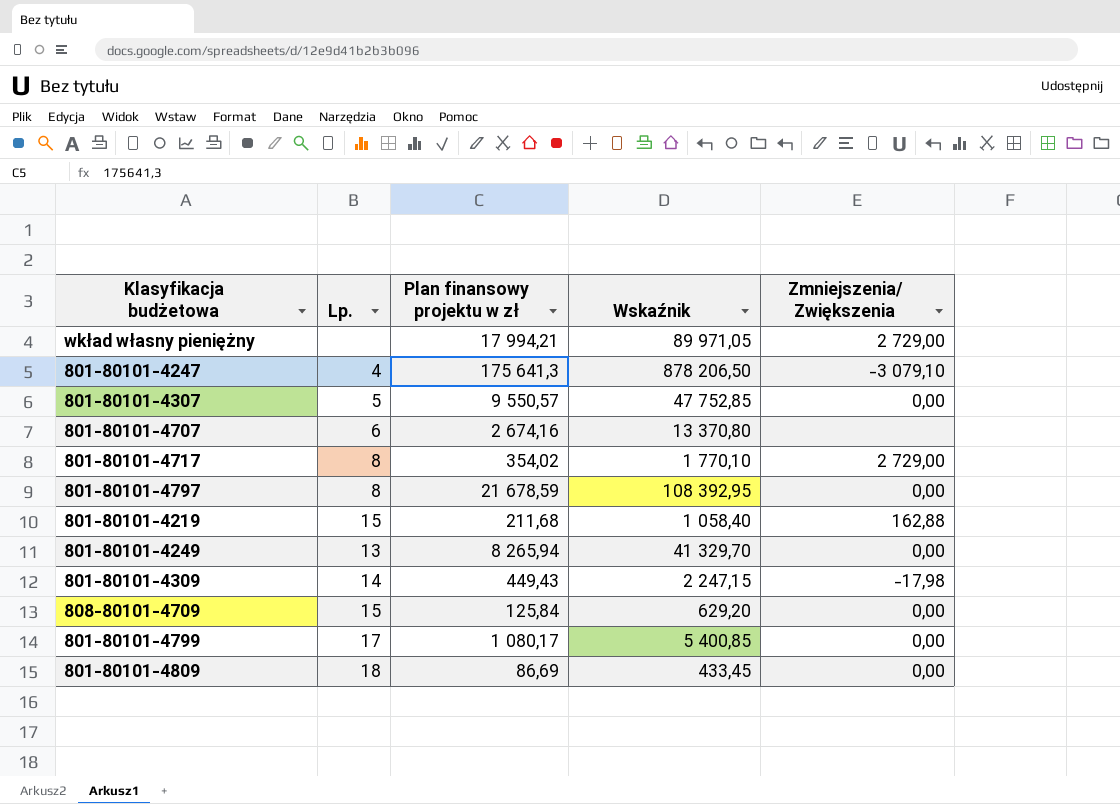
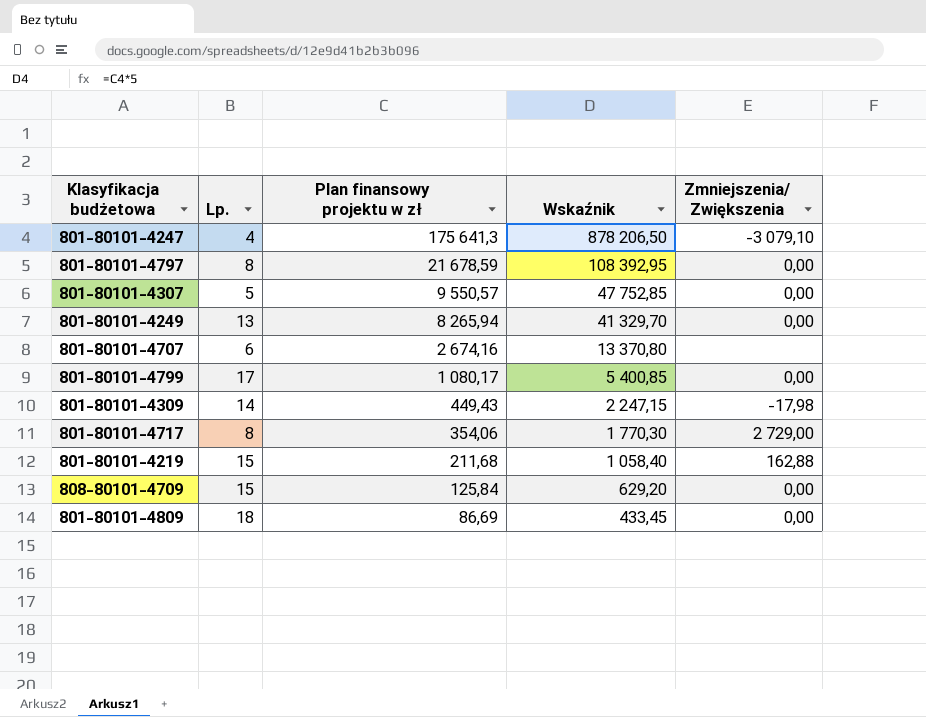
row order: none -> Plan finansowy projektu w zł descending
row wkład własny pieniężny: none | 17 994,21 | 89 971,05 | 2 729,00 -> none
801-80101-4717 | Plan finansowy projektu w zł: 354,02 -> 354,06
801-80101-4717 | Wskaźnik: 1 770,10 -> 1 770,30

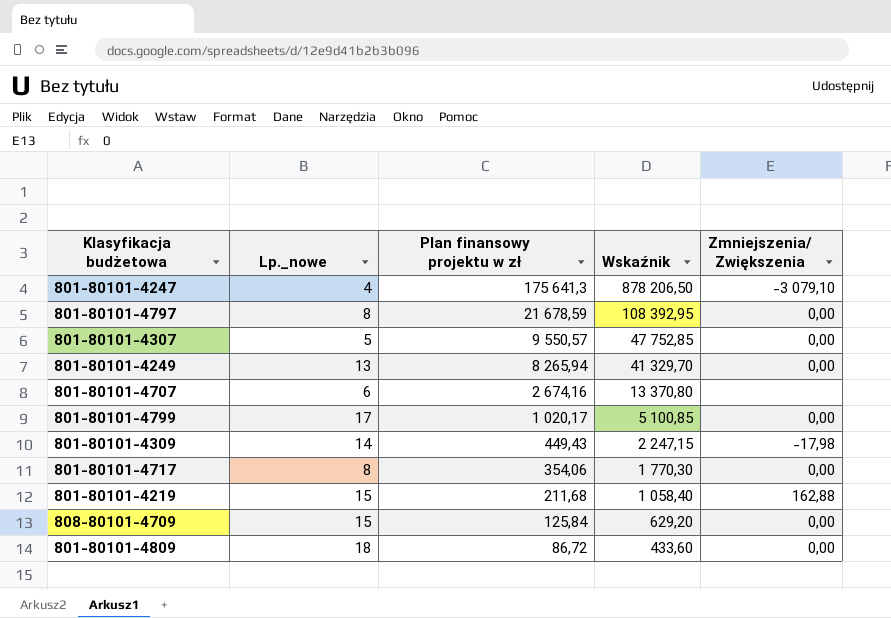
column name: Lp. -> Lp._nowe
801-80101-4799 | Plan finansowy projektu w zł: 1 080,17 -> 1 020,17
801-80101-4799 | Wskaźnik: 5 400,85 -> 5 100,85
801-80101-4717 | Zmniejszenia/ Zwiększenia: 2 729,00 -> 0,00
801-80101-4809 | Plan finansowy projektu w zł: 86,69 -> 86,72
801-80101-4809 | Wskaźnik: 433,45 -> 433,60

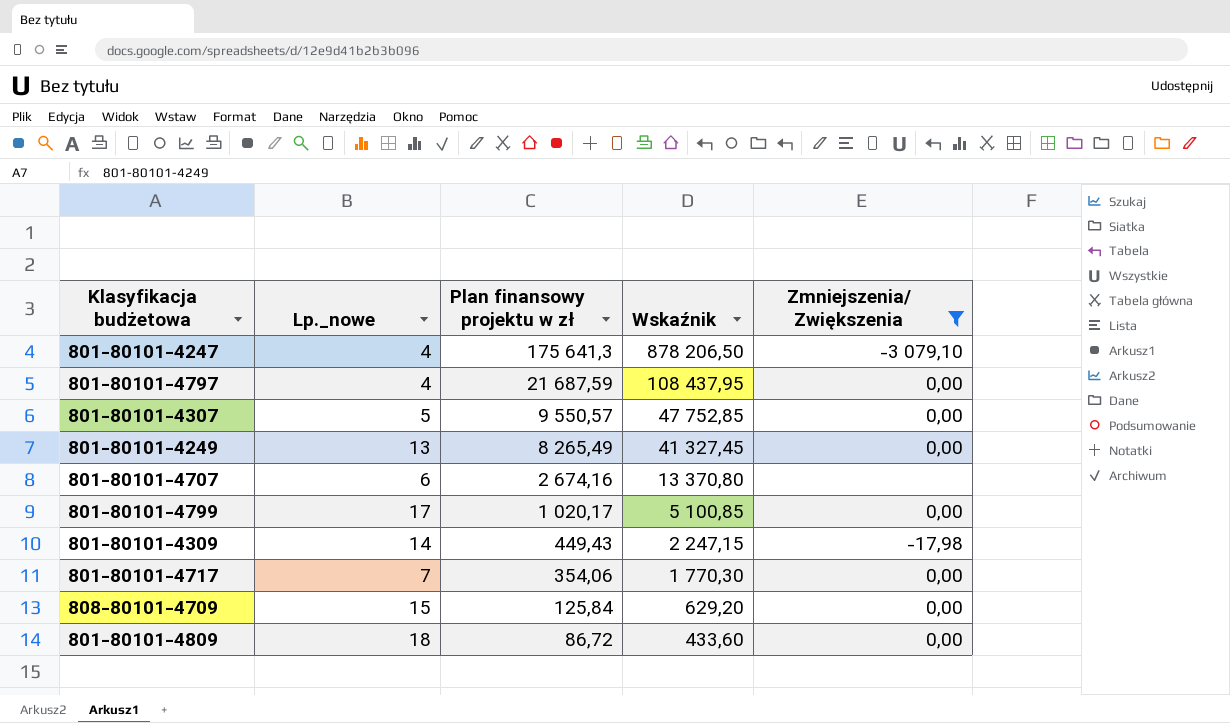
filter: none -> Zmniejszenia/ Zwiększenia != 162,88
801-80101-4797 | Lp._nowe: 8 -> 4
801-80101-4797 | Plan finansowy projektu w zł: 21 678,59 -> 21 687,59
801-80101-4797 | Wskaźnik: 108 392,95 -> 108 437,95
801-80101-4249 | Plan finansowy projektu w zł: 8 265,94 -> 8 265,49
801-80101-4249 | Wskaźnik: 41 329,70 -> 41 327,45
801-80101-4717 | Lp._nowe: 8 -> 7

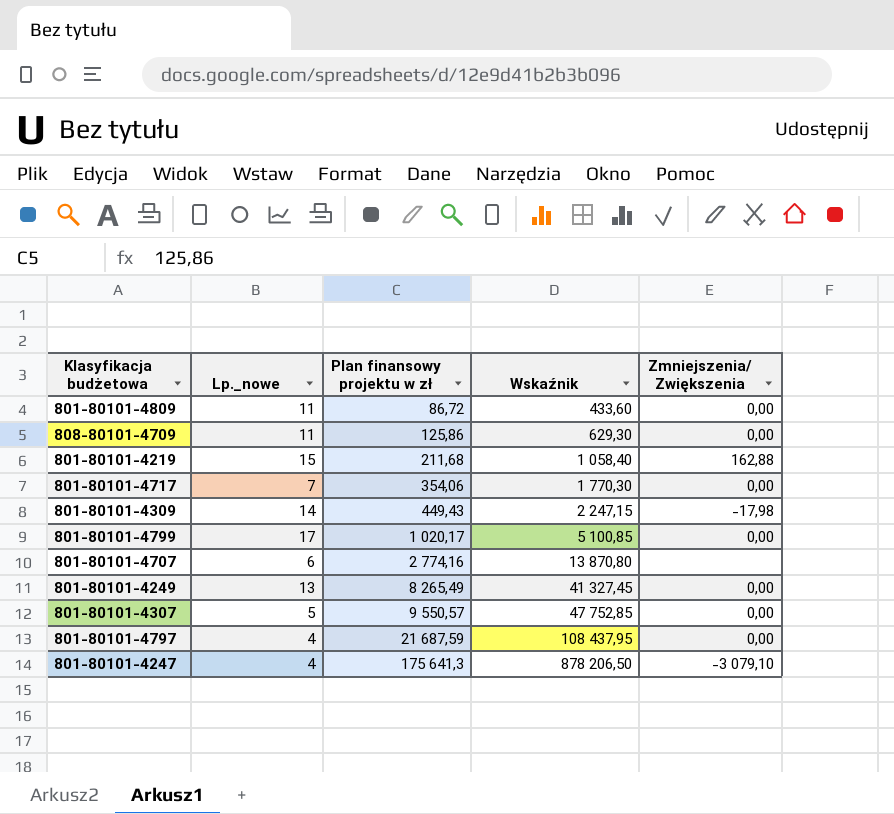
filter: Zmniejszenia/ Zwiększenia != 162,88 -> none
row order: Plan finansowy projektu w zł descending -> Plan finansowy projektu w zł ascending
801-80101-4809 | Lp._nowe: 18 -> 11
808-80101-4709 | Lp._nowe: 15 -> 11
808-80101-4709 | Plan finansowy projektu w zł: 125,84 -> 125,86
808-80101-4709 | Wskaźnik: 629,20 -> 629,30
801-80101-4707 | Plan finansowy projektu w zł: 2 674,16 -> 2 774,16
801-80101-4707 | Wskaźnik: 13 370,80 -> 13 870,80

